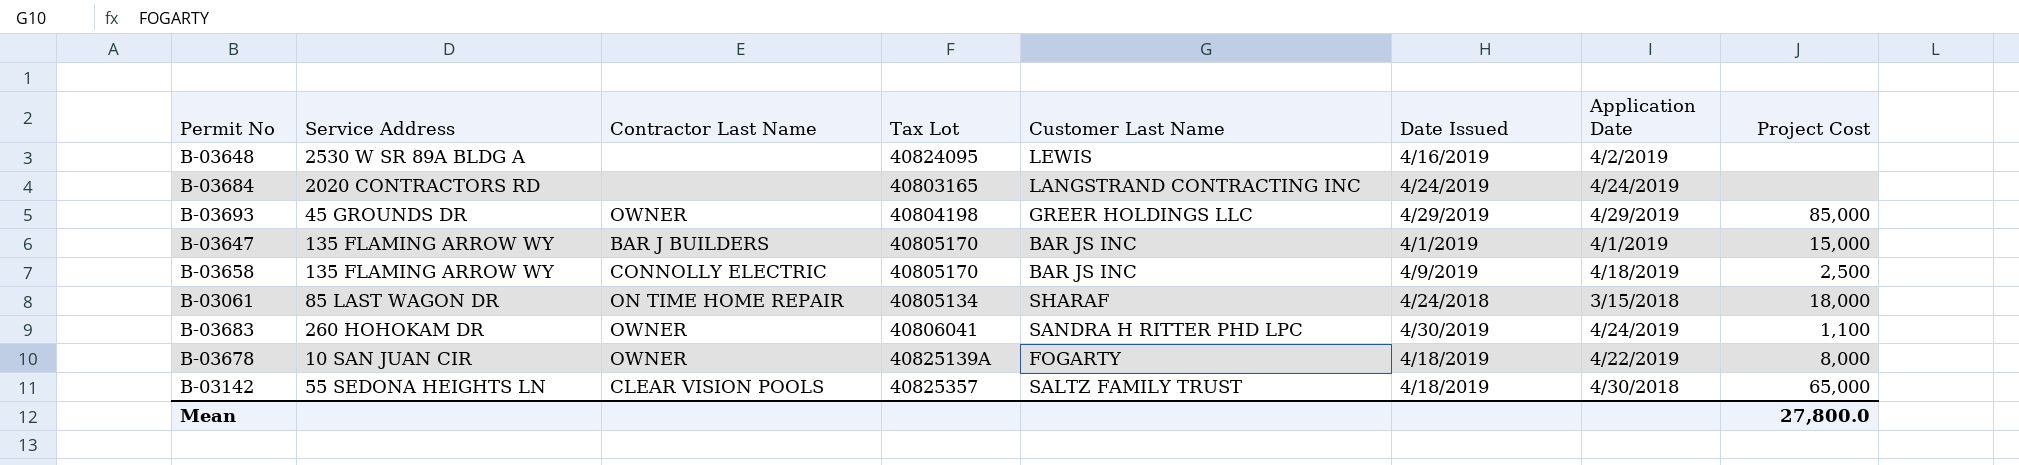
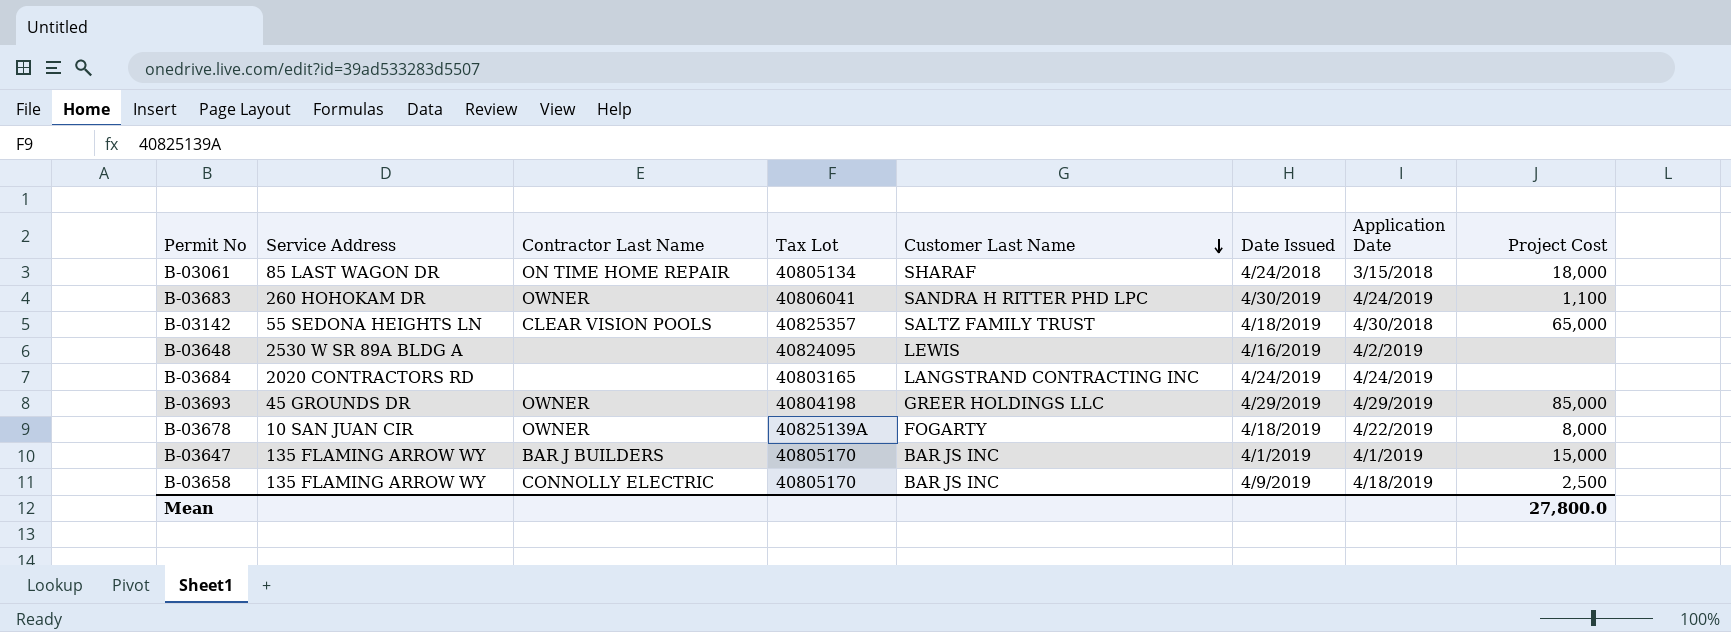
row order: none -> Customer Last Name descending

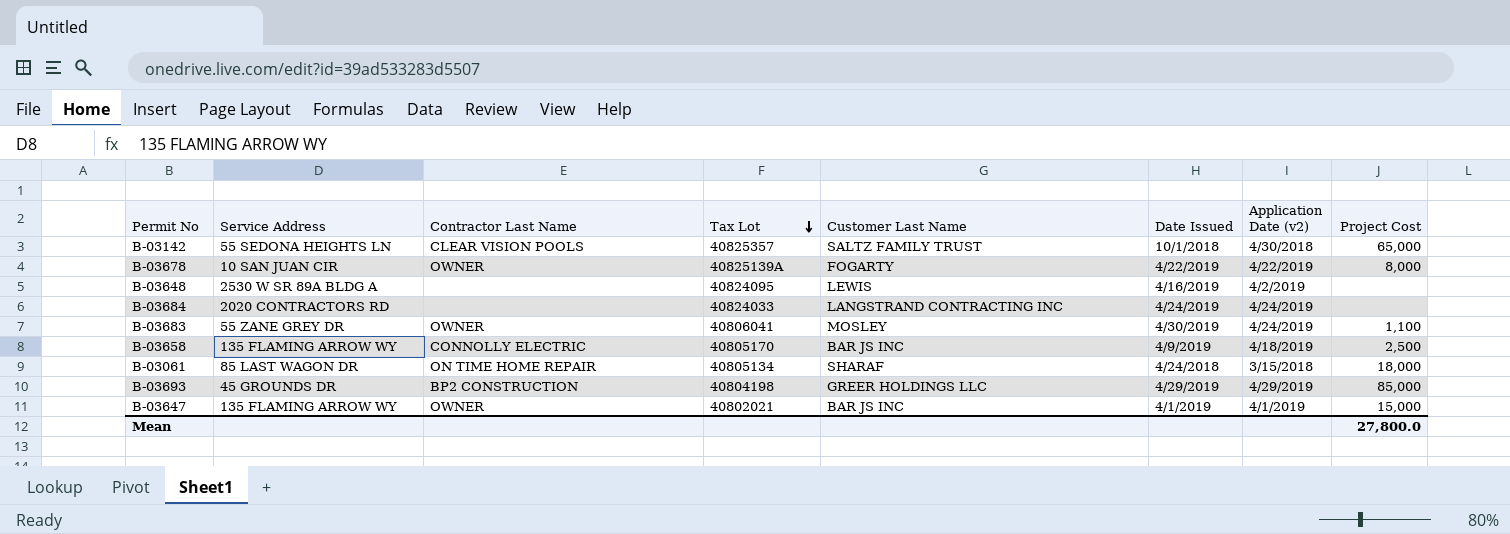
row order: Customer Last Name descending -> Tax Lot descending
column name: Application Date -> Application Date (v2)
B-03142 | Date Issued: 4/18/2019 -> 10/1/2018
B-03678 | Date Issued: 4/18/2019 -> 4/22/2019
B-03684 | Tax Lot: 40803165 -> 40824033
B-03683 | Service Address: 260 HOHOKAM DR -> 55 ZANE GREY DR
B-03683 | Customer Last Name: SANDRA H RITTER PHD LPC -> MOSLEY
B-03693 | Contractor Last Name: OWNER -> BP2 CONSTRUCTION
B-03647 | Contractor Last Name: BAR J BUILDERS -> OWNER
B-03647 | Tax Lot: 40805170 -> 40802021

